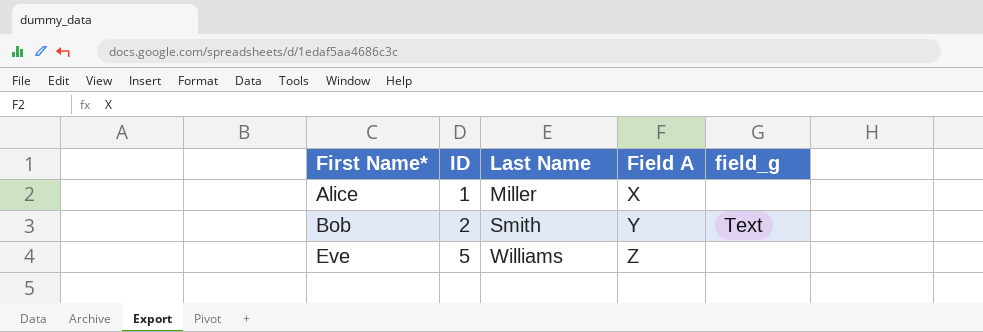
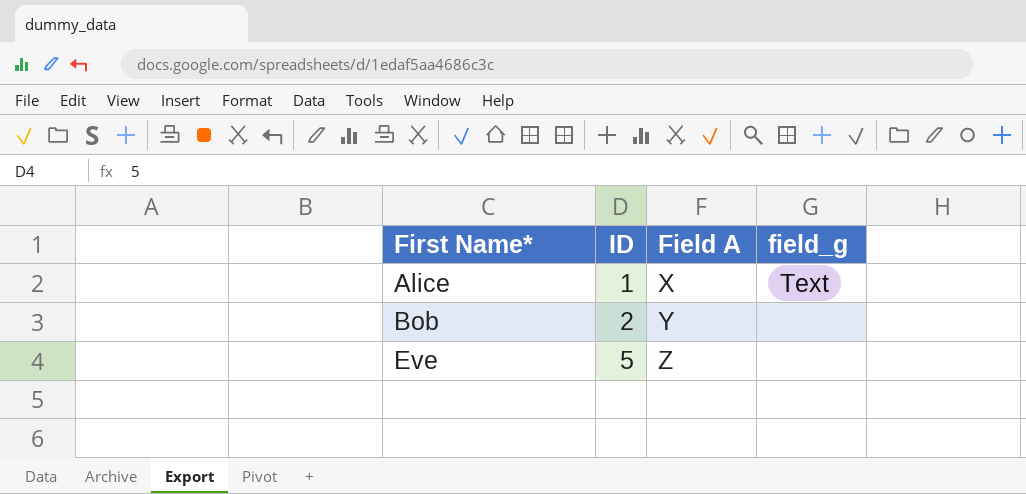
column Last Name | position: 3 -> none
Alice | field_g: none -> Text
Bob | field_g: Text -> none

